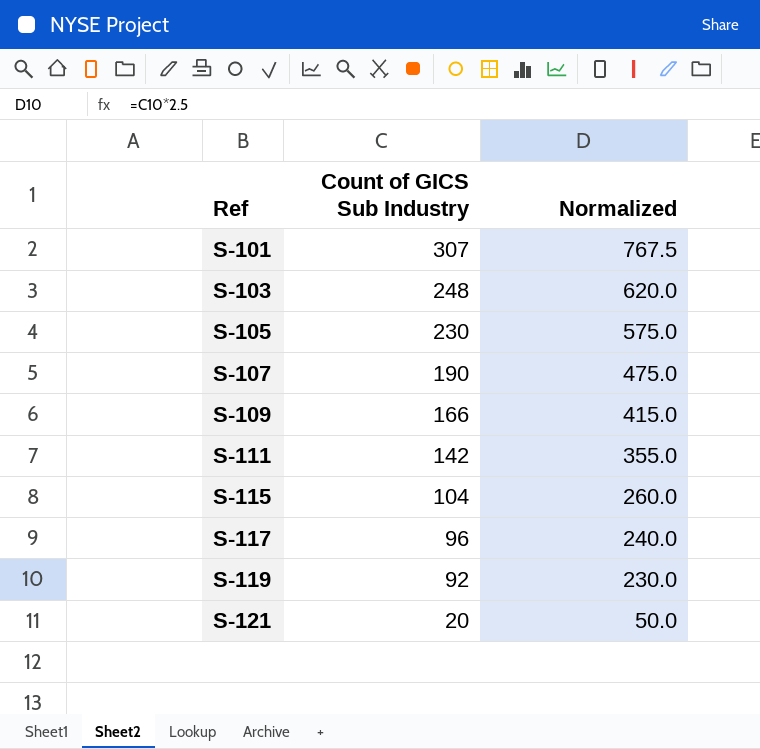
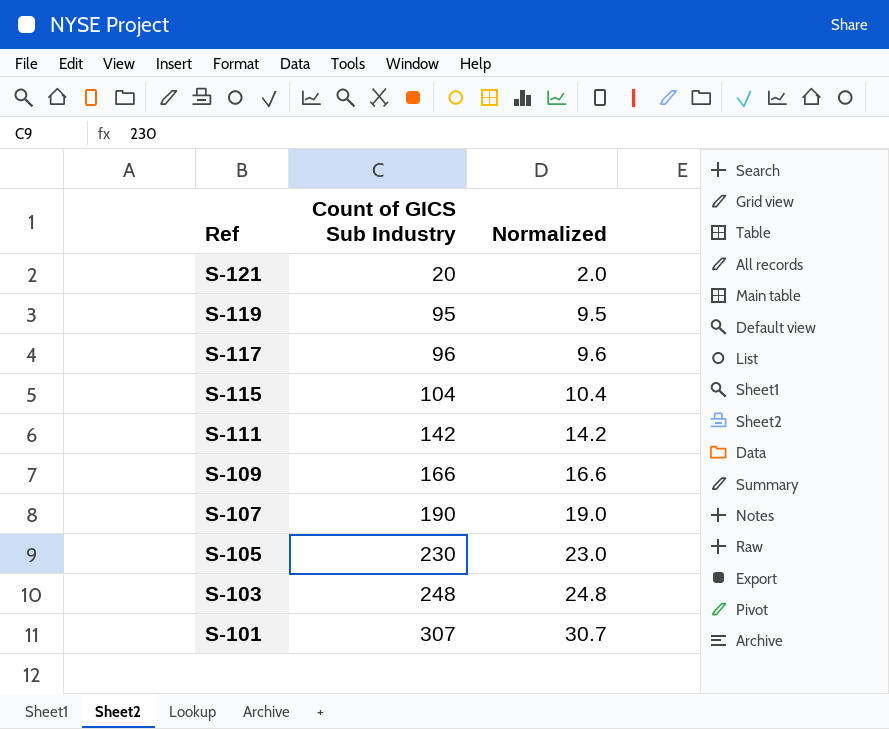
row order: Ref ascending -> Ref descending
column Normalized | formula: [Count of GICS Sub Industry] * 2.5 -> [Count of GICS Sub Industry] * 0.1
S-119 | Count of GICS Sub Industry: 92 -> 95

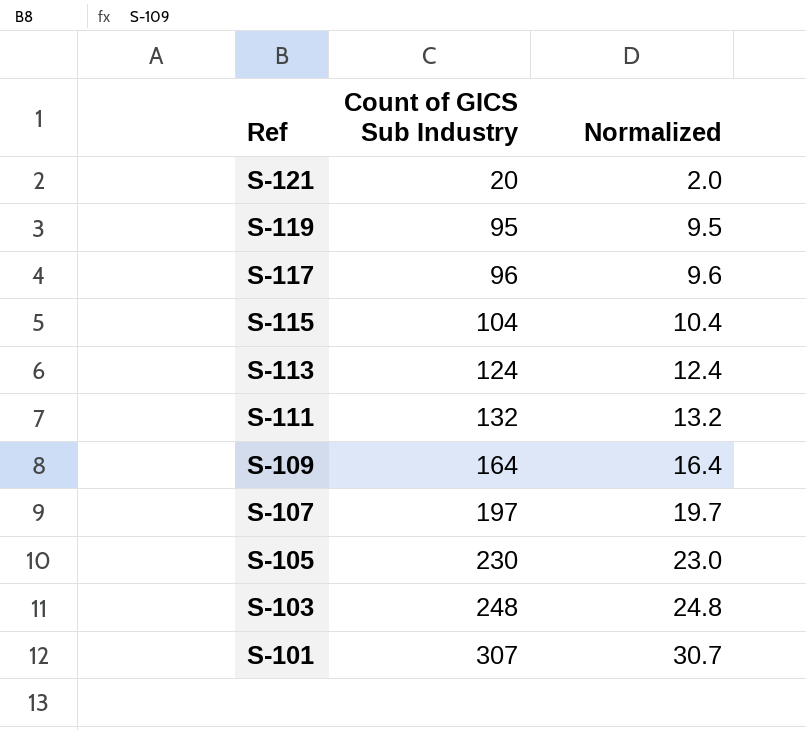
row S-113: none -> 124 | 12.4
S-111 | Count of GICS Sub Industry: 142 -> 132
S-111 | Normalized: 14.2 -> 13.2
S-109 | Count of GICS Sub Industry: 166 -> 164
S-109 | Normalized: 16.6 -> 16.4
S-107 | Count of GICS Sub Industry: 190 -> 197
S-107 | Normalized: 19.0 -> 19.7

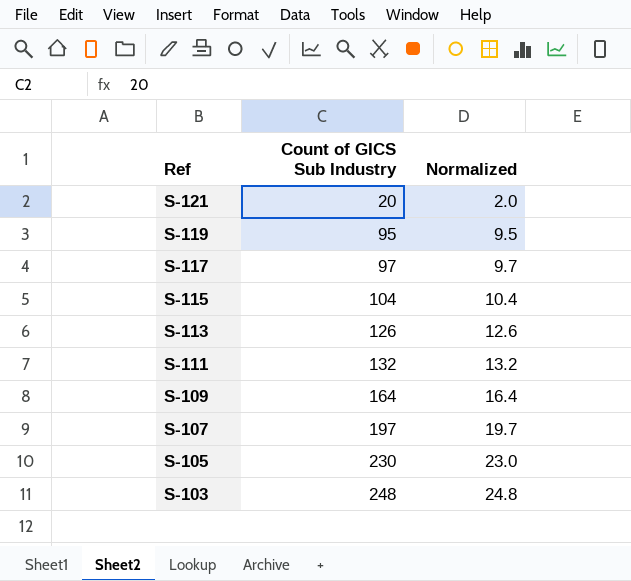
row S-101: 307 | 30.7 -> none
S-117 | Count of GICS Sub Industry: 96 -> 97
S-117 | Normalized: 9.6 -> 9.7
S-113 | Count of GICS Sub Industry: 124 -> 126
S-113 | Normalized: 12.4 -> 12.6

